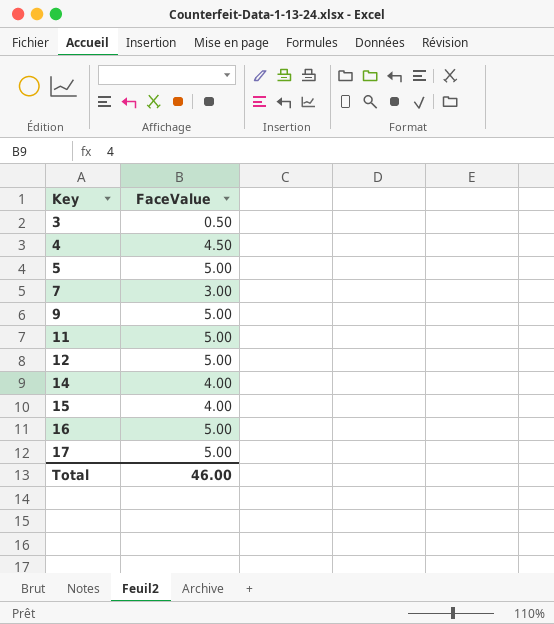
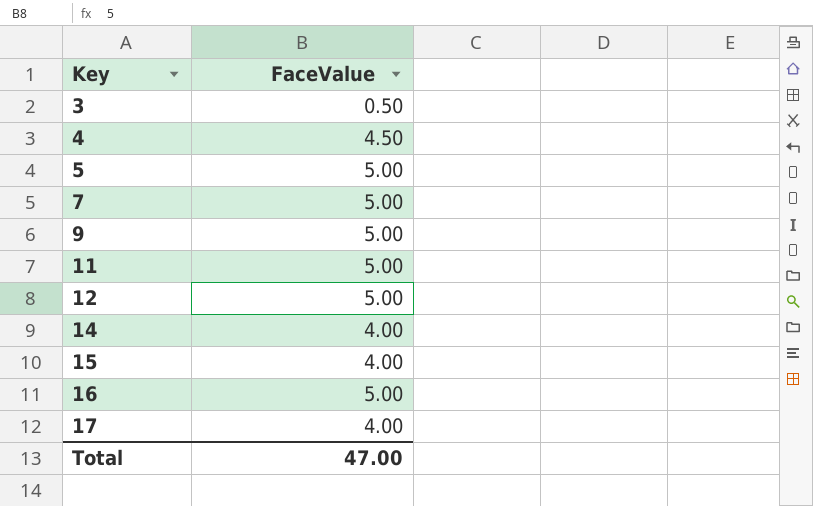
7 | FaceValue: 3.00 -> 5.00
17 | FaceValue: 5.00 -> 4.00
Total | FaceValue: 46.00 -> 47.00

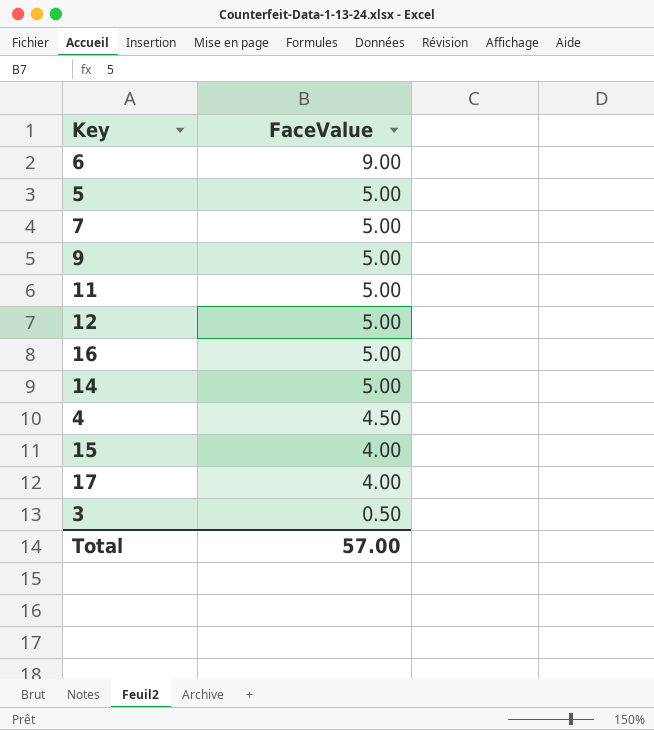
row order: Key ascending -> FaceValue descending
row 6: none -> 9.00
14 | FaceValue: 4.00 -> 5.00
Total | FaceValue: 47.00 -> 57.00

